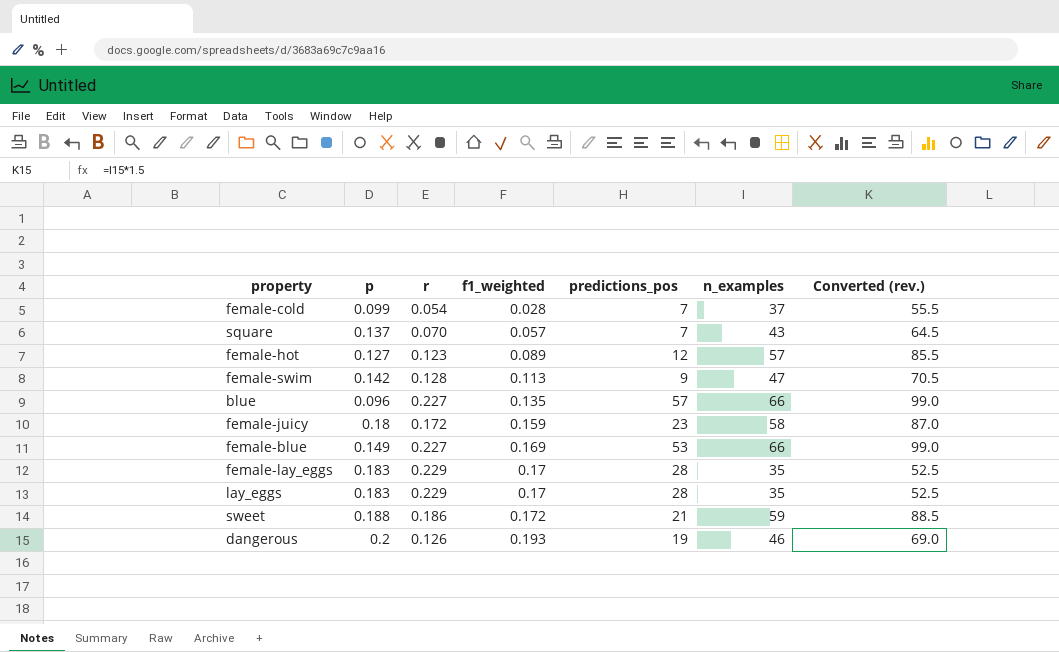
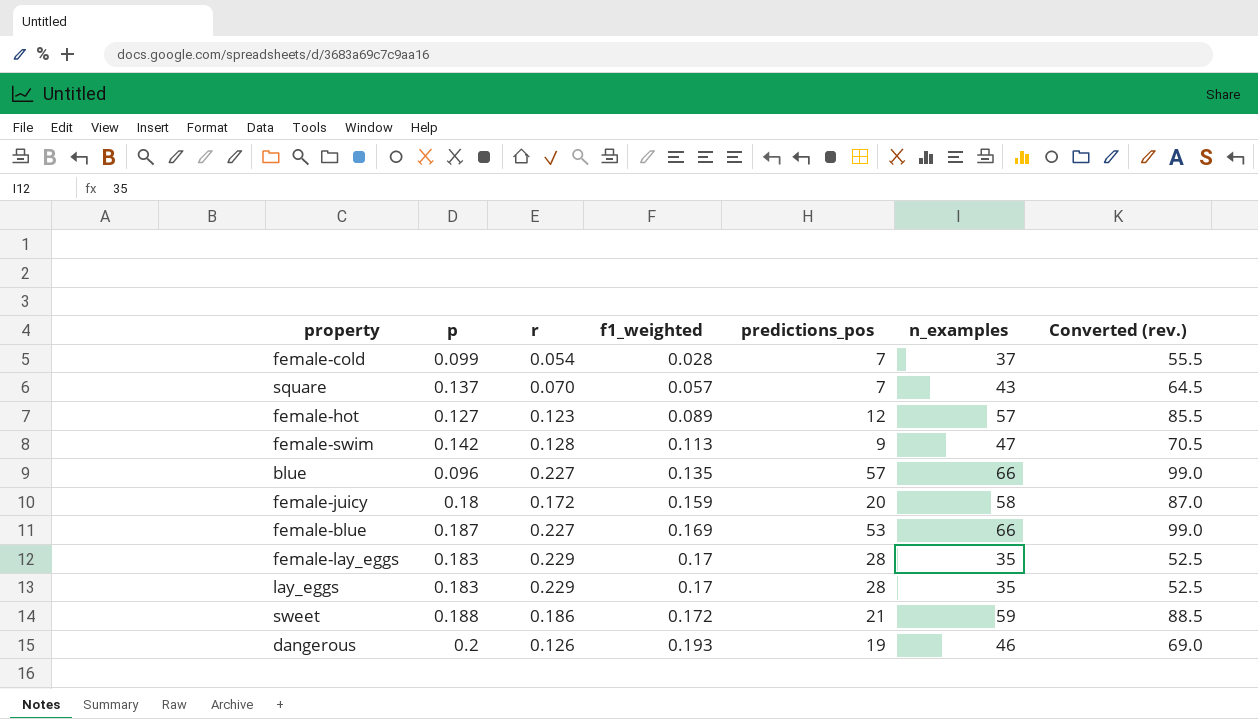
female-juicy | predictions_pos: 23 -> 20
female-blue | p: 0.149 -> 0.187

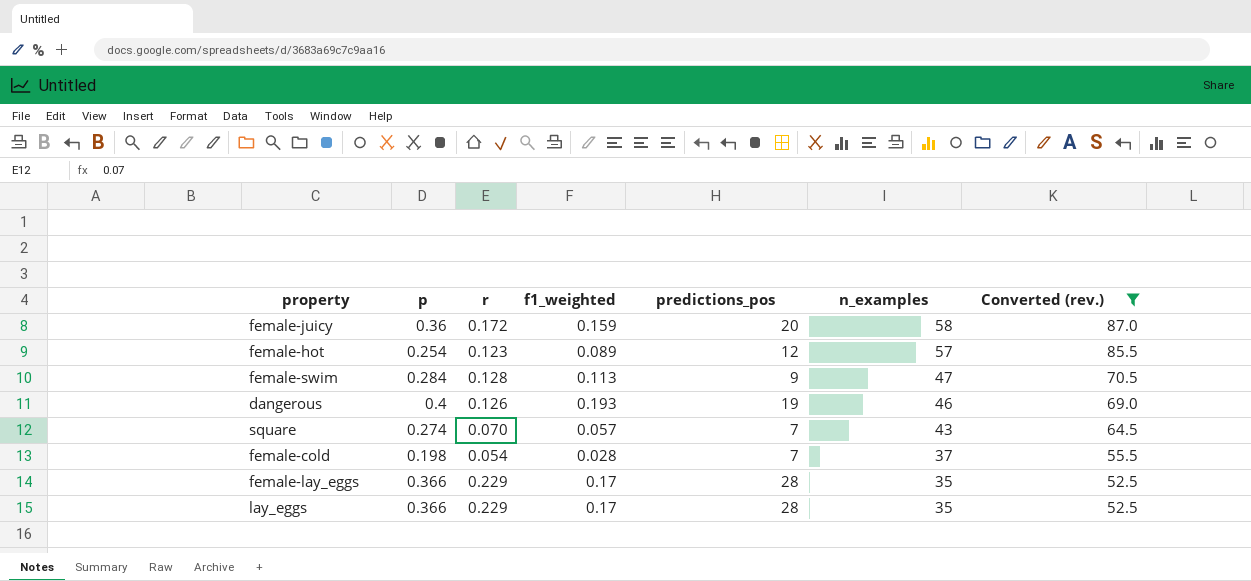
filter: none -> Converted (rev.) <= 87.0
row order: f1_weighted ascending -> n_examples descending
female-juicy | p: 0.18 -> 0.36
female-hot | p: 0.127 -> 0.254
female-swim | p: 0.142 -> 0.284
dangerous | p: 0.2 -> 0.4
square | p: 0.137 -> 0.274
female-cold | p: 0.099 -> 0.198
female-lay_eggs | p: 0.183 -> 0.366
lay_eggs | p: 0.183 -> 0.366

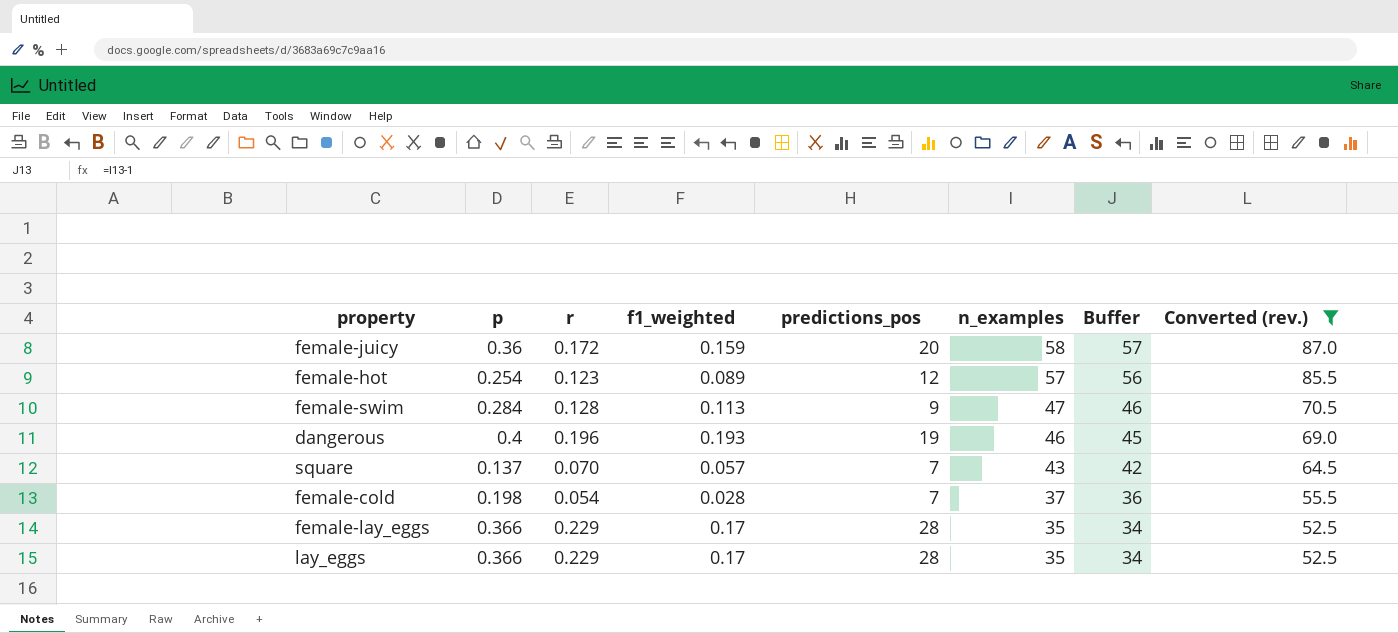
column Buffer | formula: none -> [n_examples] - 1
dangerous | r: 0.126 -> 0.196
square | p: 0.274 -> 0.137

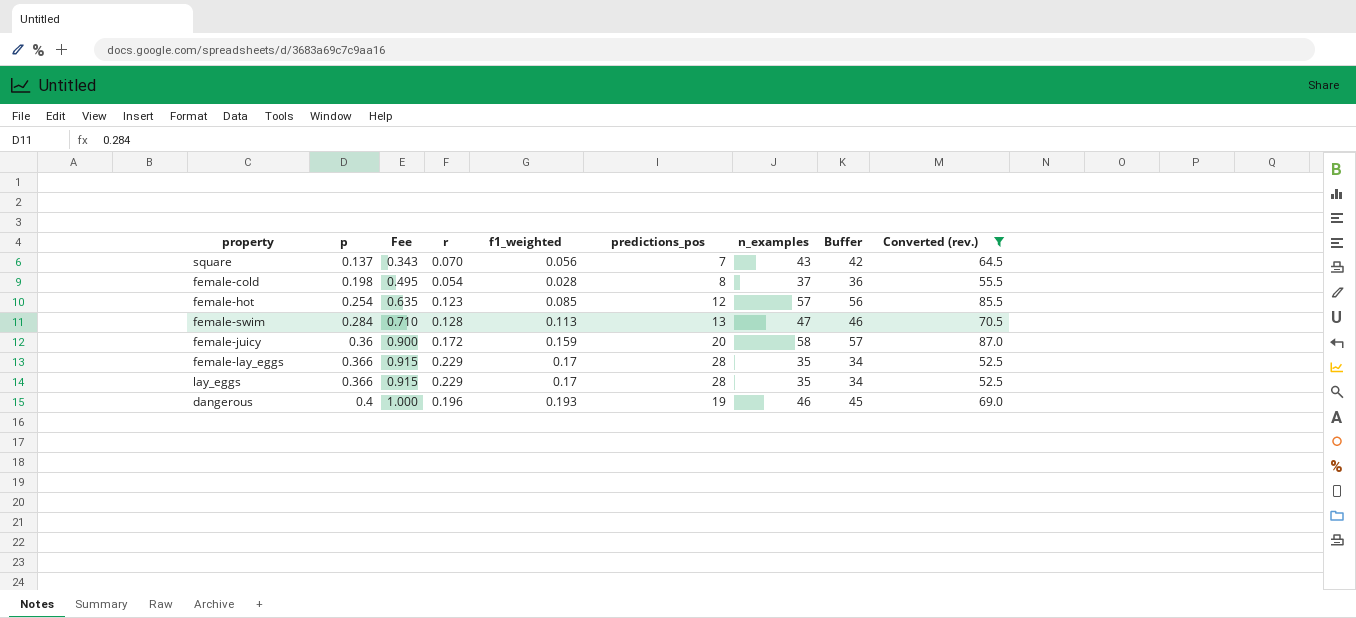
row order: n_examples descending -> p ascending
column Fee | formula: none -> [p] * 2.5
square | f1_weighted: 0.057 -> 0.056
female-cold | predictions_pos: 7 -> 8
female-hot | f1_weighted: 0.089 -> 0.085
female-swim | predictions_pos: 9 -> 13

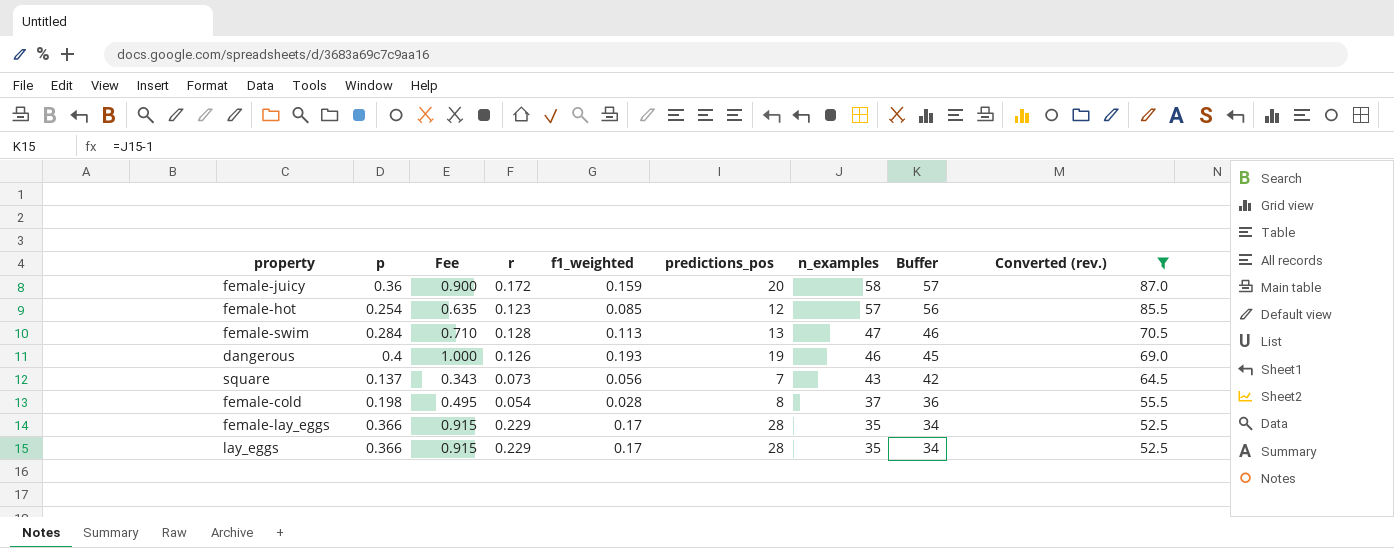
row order: p ascending -> n_examples descending
dangerous | r: 0.196 -> 0.126
square | r: 0.070 -> 0.073

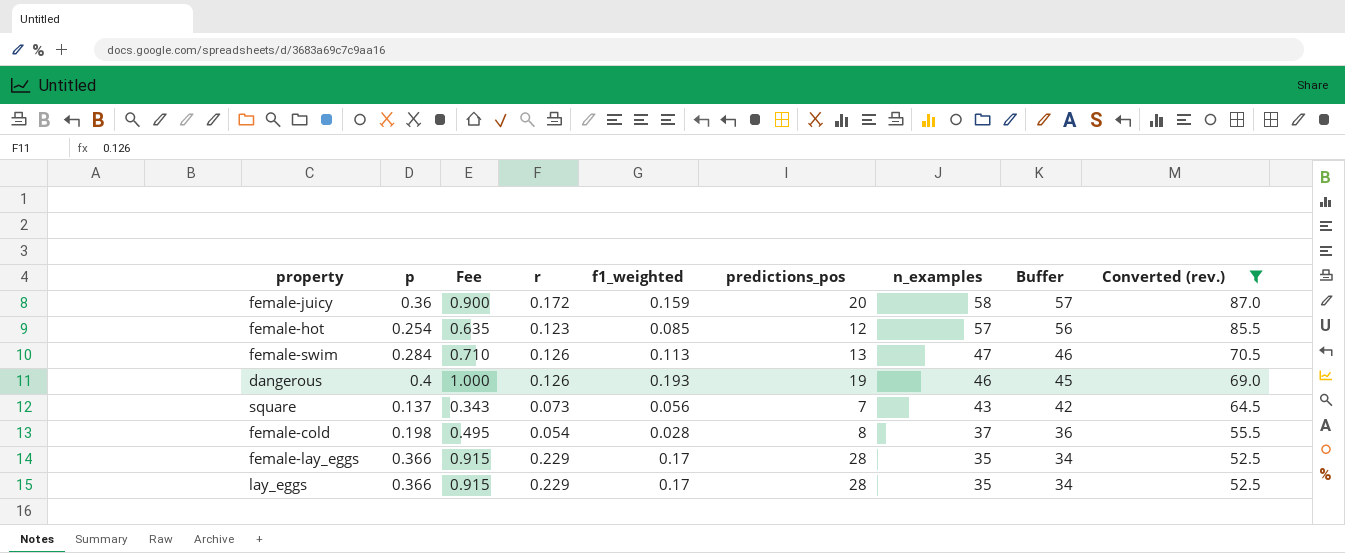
female-swim | r: 0.128 -> 0.126

